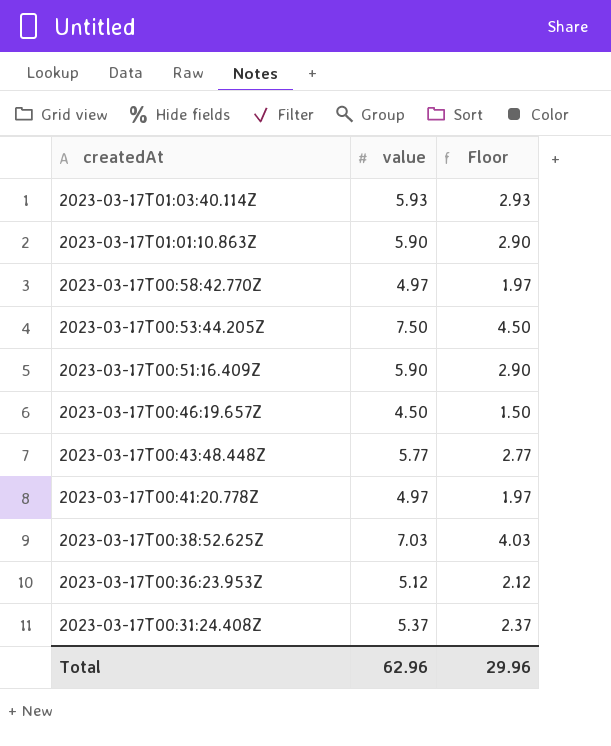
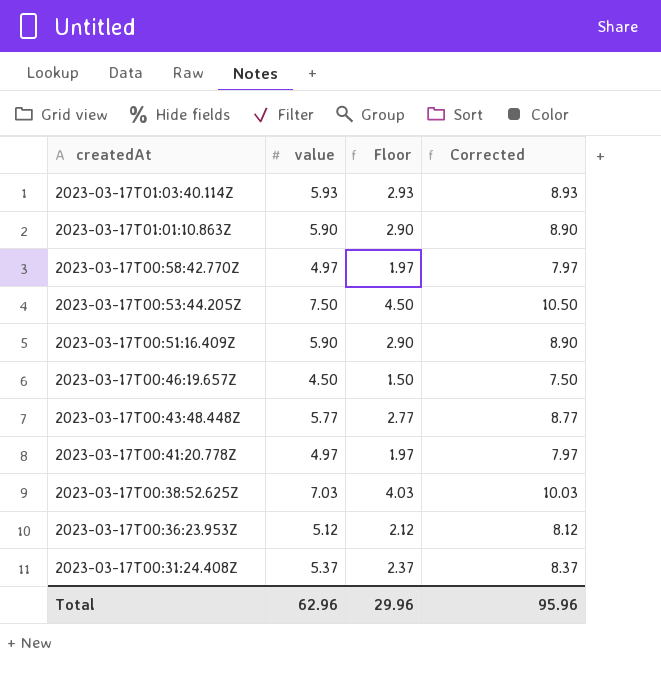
column Corrected | formula: none -> [value] + 3

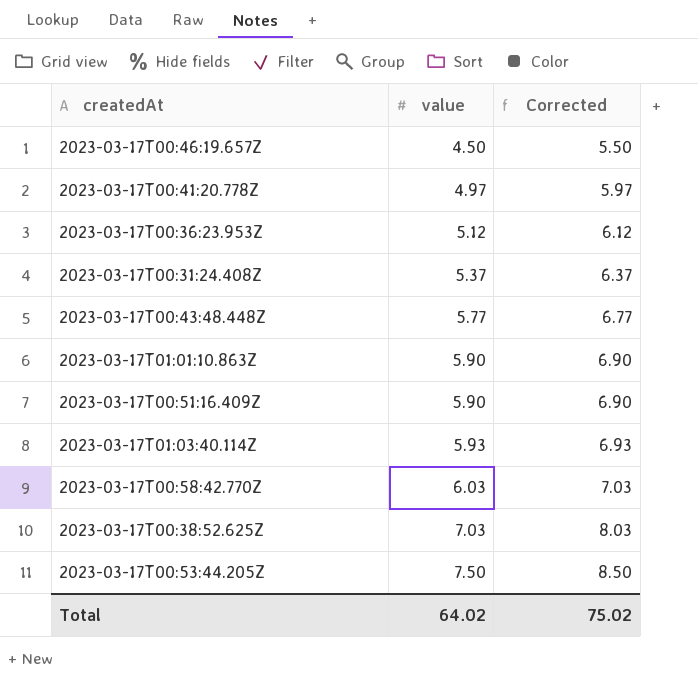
row order: createdAt descending -> value ascending
column Floor | formula: [value] - 3 -> none
column Corrected | formula: [value] + 3 -> [value] + 1
2023-03-17T00:58:42.770Z | value: 4.97 -> 6.03
Total | value: 62.96 -> 64.02
Total | Corrected: 95.96 -> 75.02

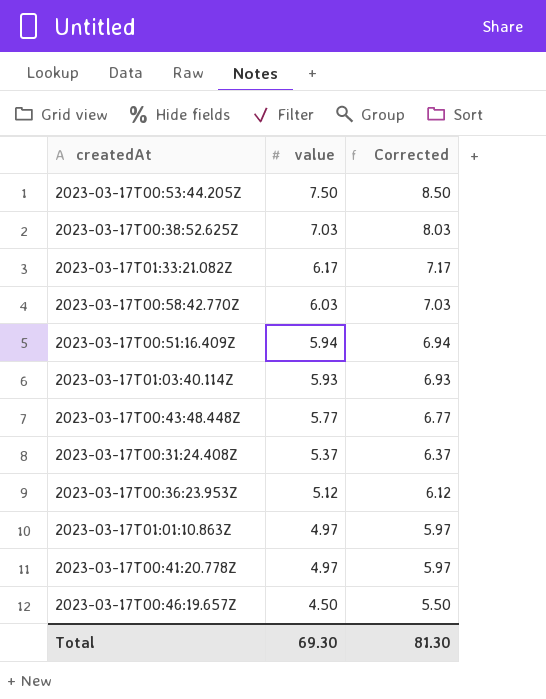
row order: value ascending -> value descending
row 2023-03-17T01:33:21.082Z: none -> 6.17 | 7.17
2023-03-17T00:51:16.409Z | value: 5.90 -> 5.94
2023-03-17T00:51:16.409Z | Corrected: 6.90 -> 6.94
2023-03-17T01:01:10.863Z | value: 5.90 -> 4.97
2023-03-17T01:01:10.863Z | Corrected: 6.90 -> 5.97
Total | value: 64.02 -> 69.30
Total | Corrected: 75.02 -> 81.30

